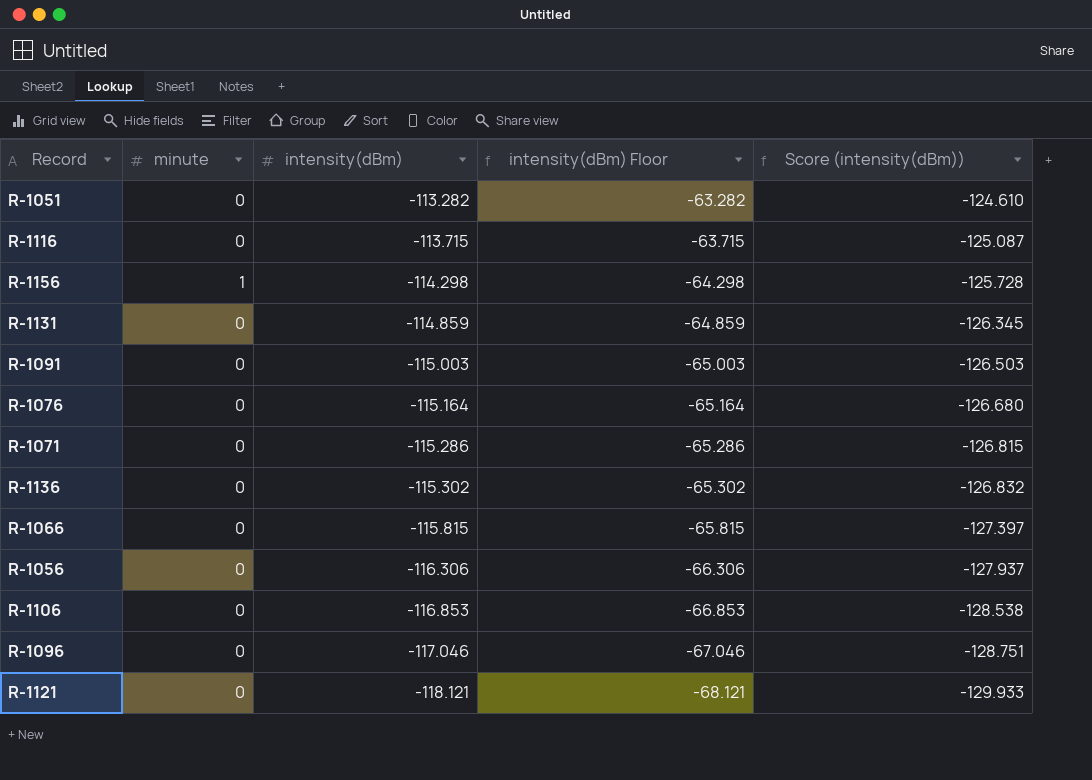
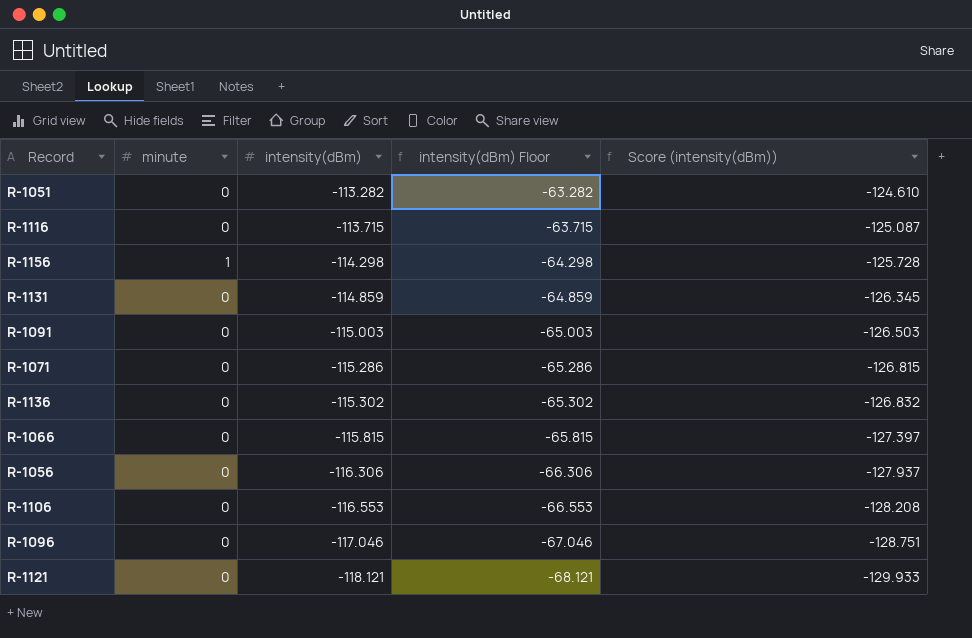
row R-1076: 0 | -115.164 | -65.164 | -126.680 -> none
R-1106 | intensity(dBm): -116.853 -> -116.553
R-1106 | intensity(dBm) Floor: -66.853 -> -66.553
R-1106 | Score (intensity(dBm)): -128.538 -> -128.208

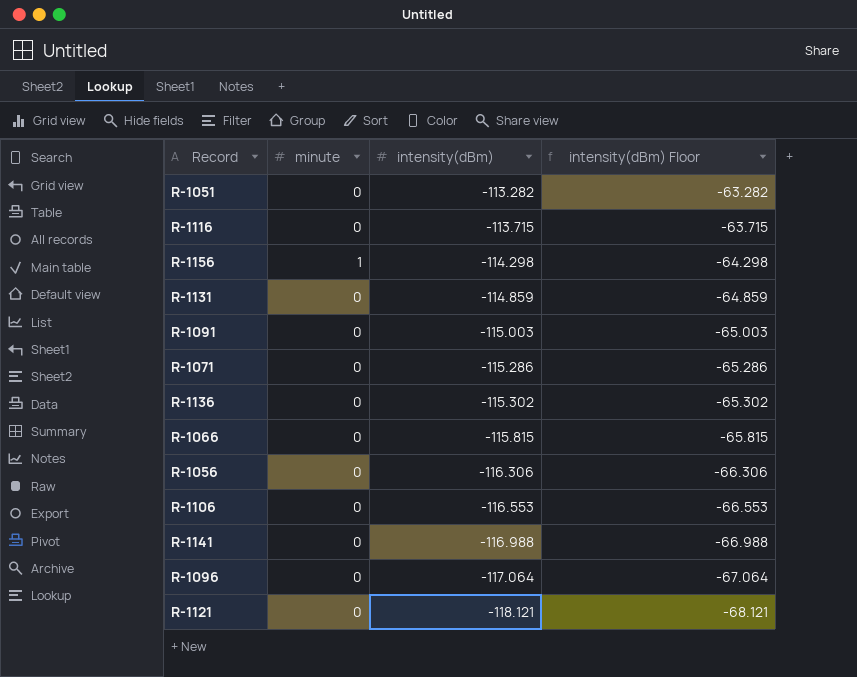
column Score (intensity(dBm)) | formula: [intensity(dBm)] * 1.1 -> none
row R-1141: none -> 0 | -116.988 | -66.988
R-1096 | intensity(dBm): -117.046 -> -117.064
R-1096 | intensity(dBm) Floor: -67.046 -> -67.064

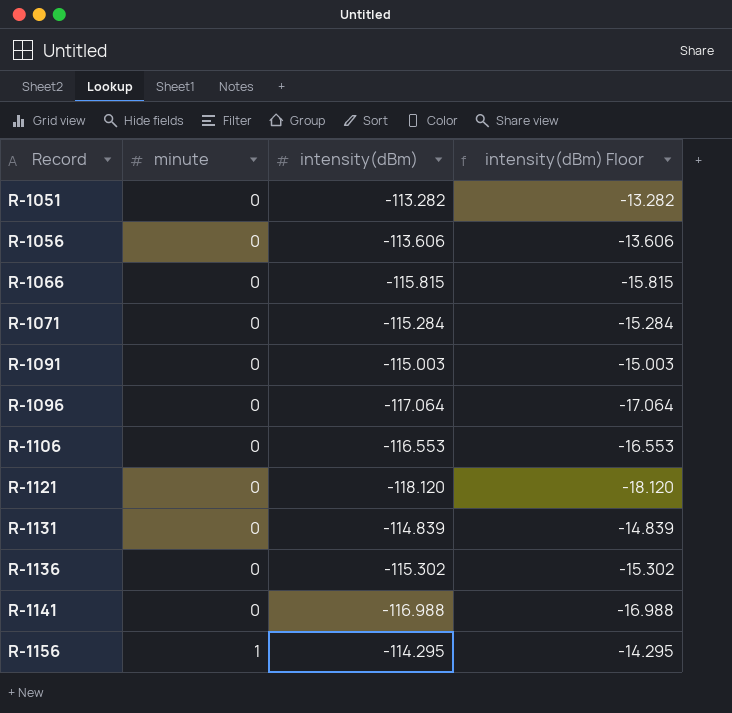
row order: intensity(dBm) descending -> Record ascending
column intensity(dBm) Floor | formula: [intensity(dBm)] + 50 -> [intensity(dBm)] + 100
row R-1116: 0 | -113.715 | -63.715 -> none
R-1056 | intensity(dBm): -116.306 -> -113.606
R-1071 | intensity(dBm): -115.286 -> -115.284
R-1121 | intensity(dBm): -118.121 -> -118.120
R-1131 | intensity(dBm): -114.859 -> -114.839
R-1156 | intensity(dBm): -114.298 -> -114.295

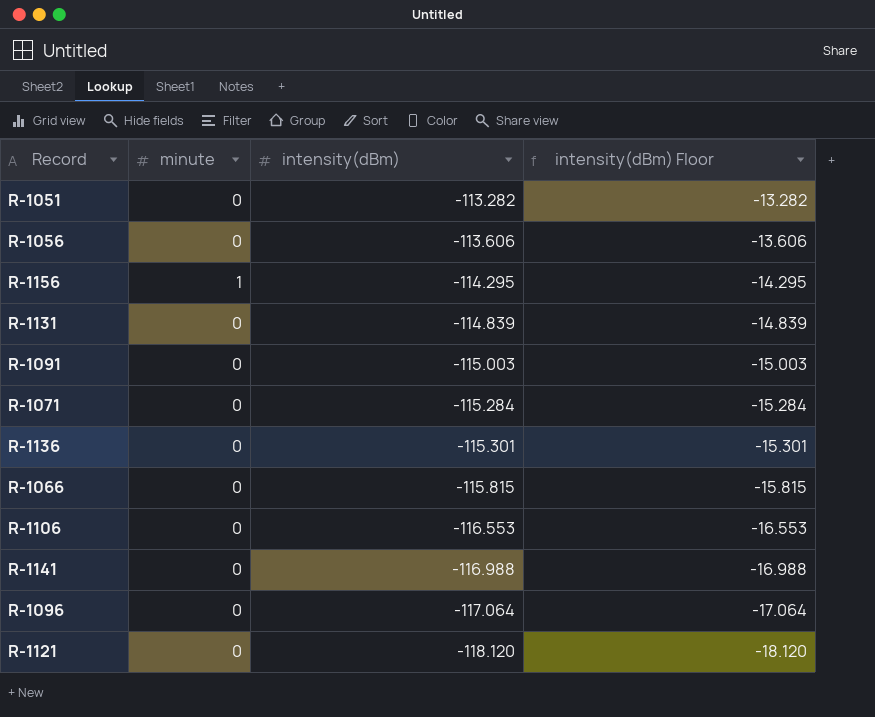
row order: Record ascending -> intensity(dBm) descending
R-1136 | intensity(dBm): -115.302 -> -115.301
R-1136 | intensity(dBm) Floor: -15.302 -> -15.301

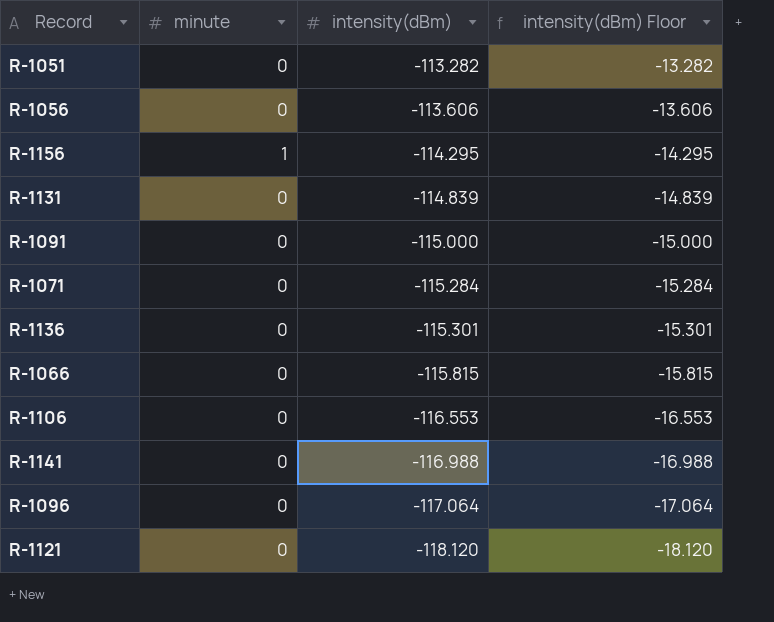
R-1091 | intensity(dBm): -115.003 -> -115.000
R-1091 | intensity(dBm) Floor: -15.003 -> -15.000

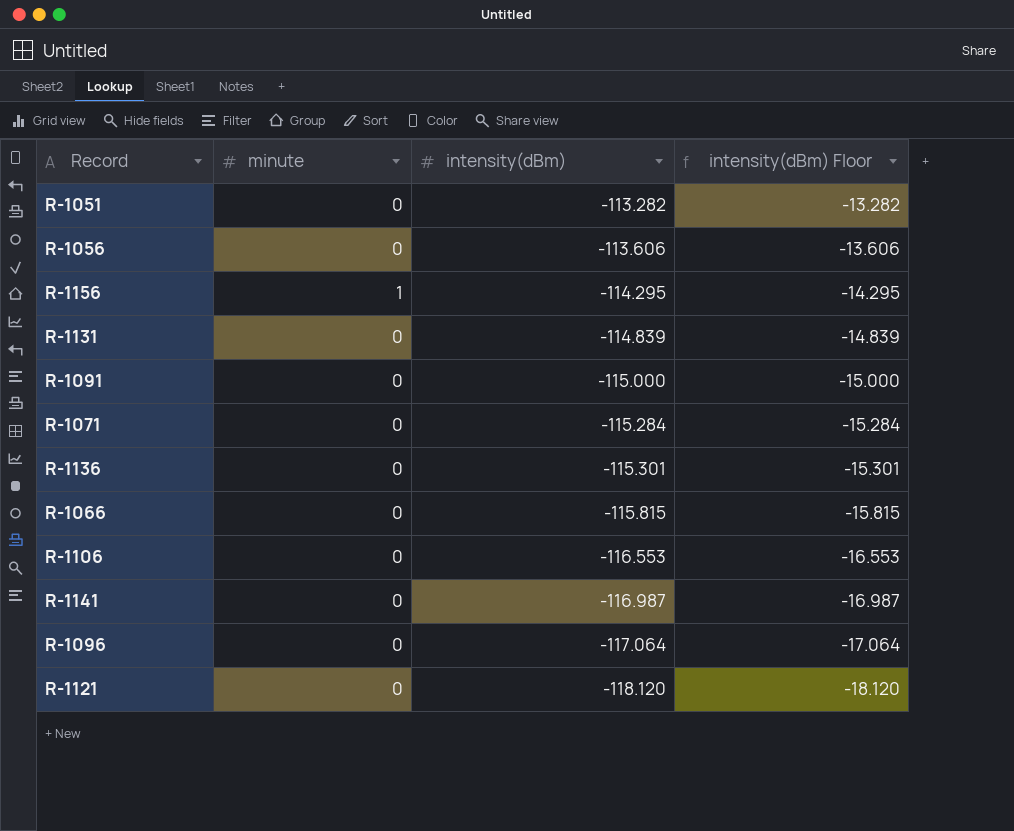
R-1141 | intensity(dBm): -116.988 -> -116.987
R-1141 | intensity(dBm) Floor: -16.988 -> -16.987

